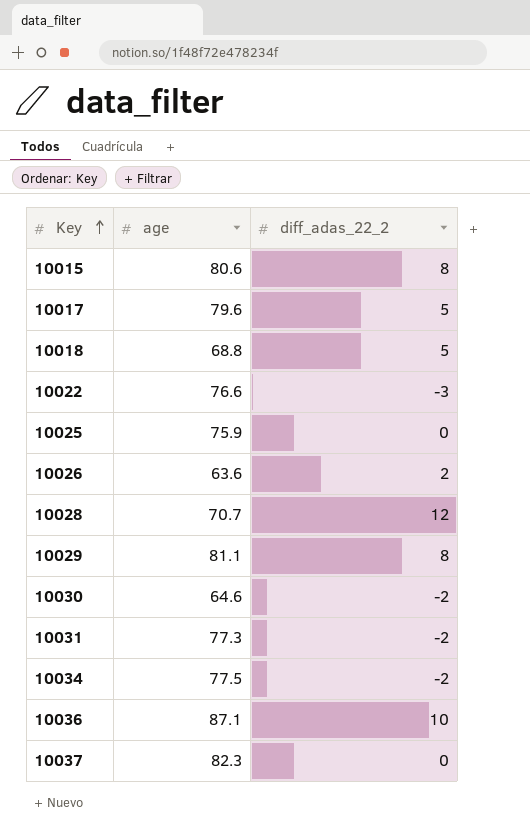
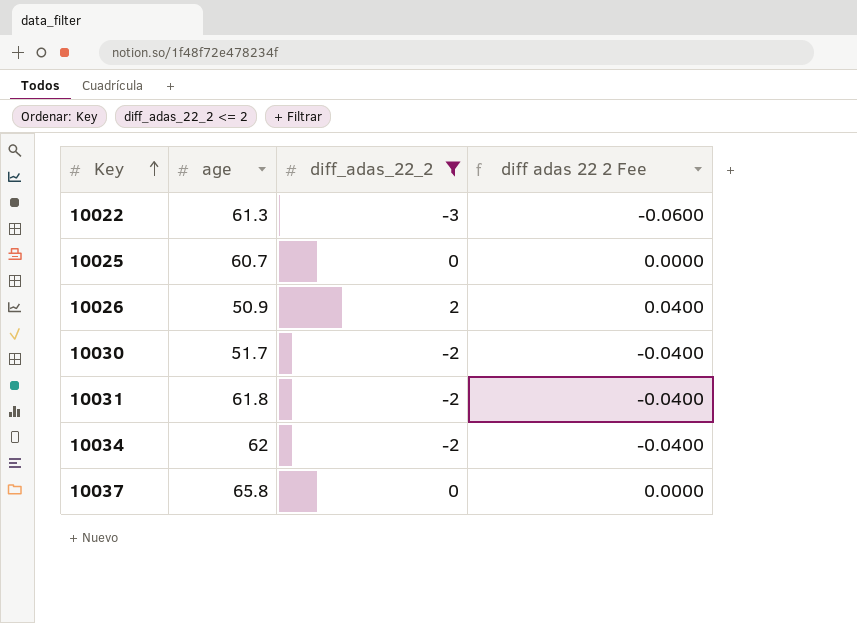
filter: none -> diff_adas_22_2 <= 2
column diff adas 22 2 Fee | formula: none -> [diff_adas_22_2] * 0.02
10022 | age: 76.6 -> 61.3
10025 | age: 75.9 -> 60.7
10026 | age: 63.6 -> 50.9
10030 | age: 64.6 -> 51.7
10031 | age: 77.3 -> 61.8
10034 | age: 77.5 -> 62
10037 | age: 82.3 -> 65.8

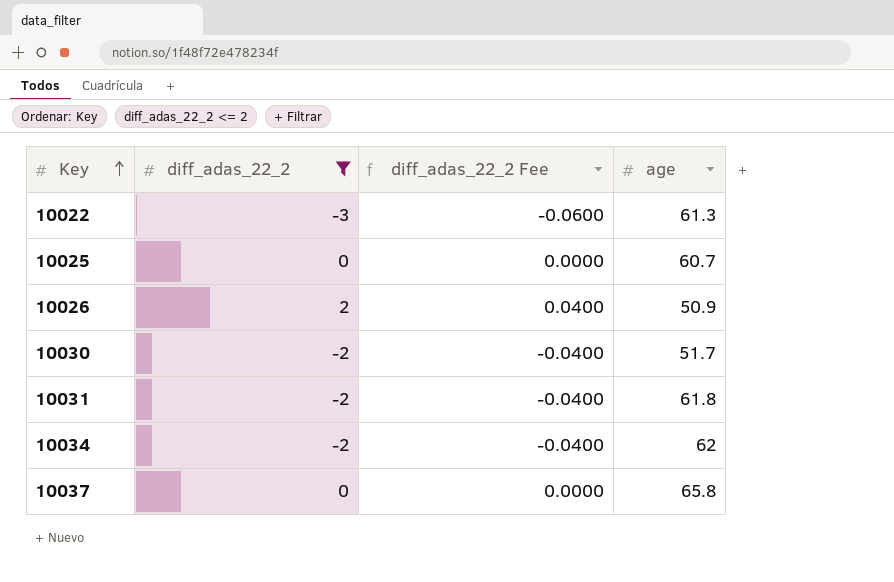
column name: diff adas 22 2 Fee -> diff_adas_22_2 Fee
column age | position: 2 -> 4

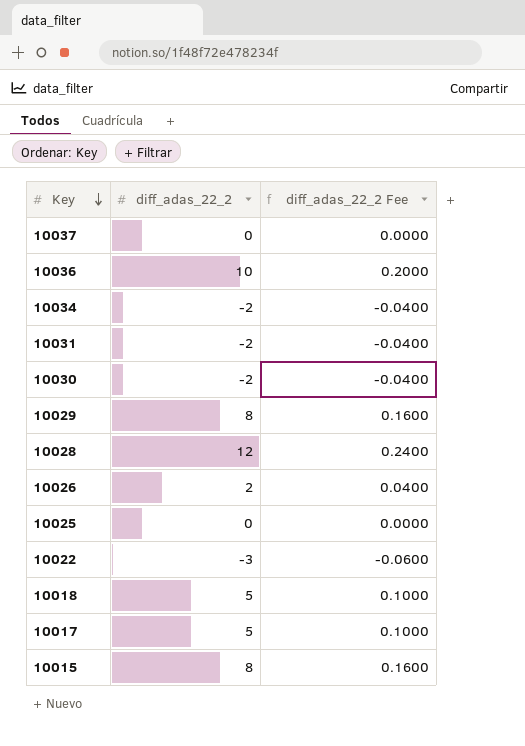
filter: diff_adas_22_2 <= 2 -> none
row order: Key ascending -> Key descending
column age | position: 4 -> none

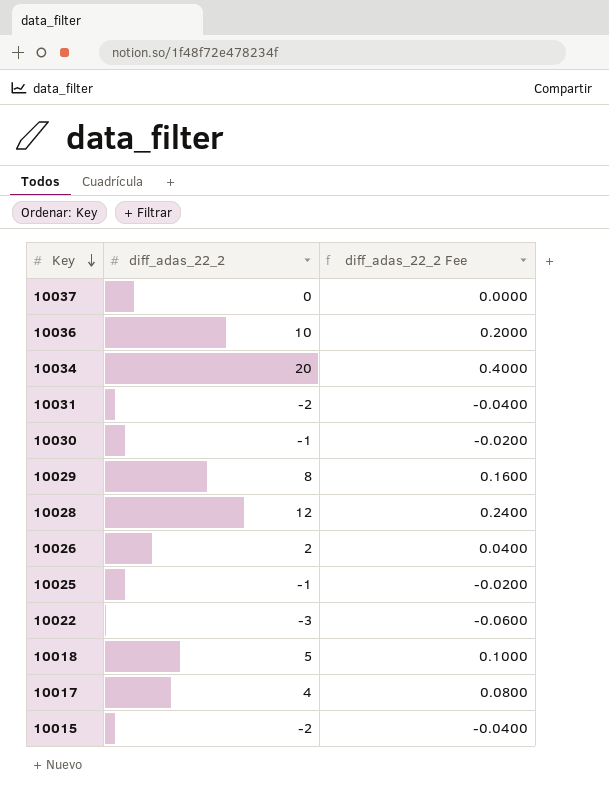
10034 | diff_adas_22_2: -2 -> 20
10034 | diff_adas_22_2 Fee: -0.0400 -> 0.4000
10030 | diff_adas_22_2: -2 -> -1
10030 | diff_adas_22_2 Fee: -0.0400 -> -0.0200
10025 | diff_adas_22_2: 0 -> -1
10025 | diff_adas_22_2 Fee: 0.0000 -> -0.0200
10017 | diff_adas_22_2: 5 -> 4
10017 | diff_adas_22_2 Fee: 0.1000 -> 0.0800
10015 | diff_adas_22_2: 8 -> -2
10015 | diff_adas_22_2 Fee: 0.1600 -> -0.0400

